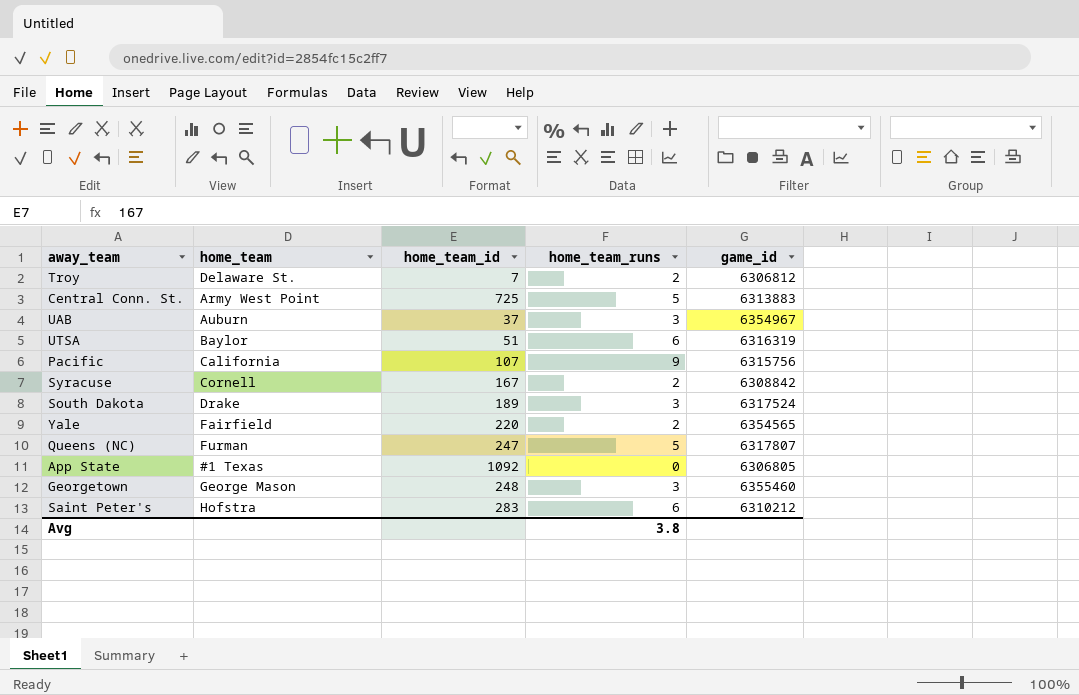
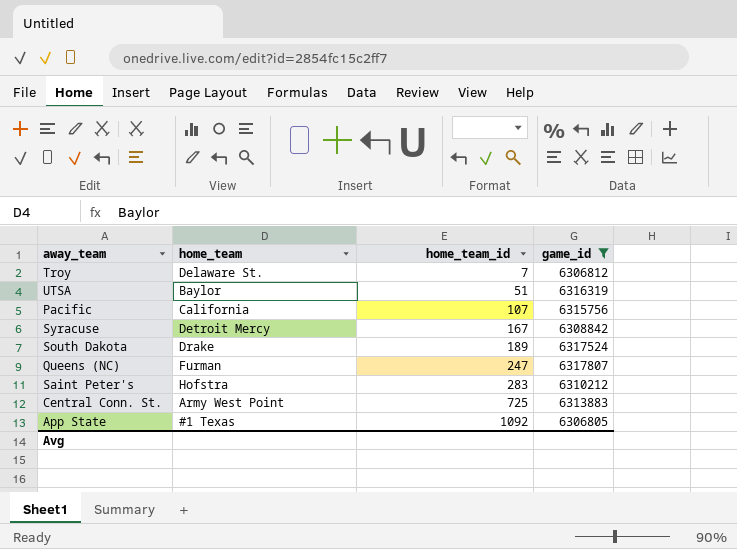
filter: none -> game_id <= 6317807
row order: none -> home_team_id ascending
column home_team_runs | position: 4 -> none
Syracuse | home_team: Cornell -> Detroit Mercy

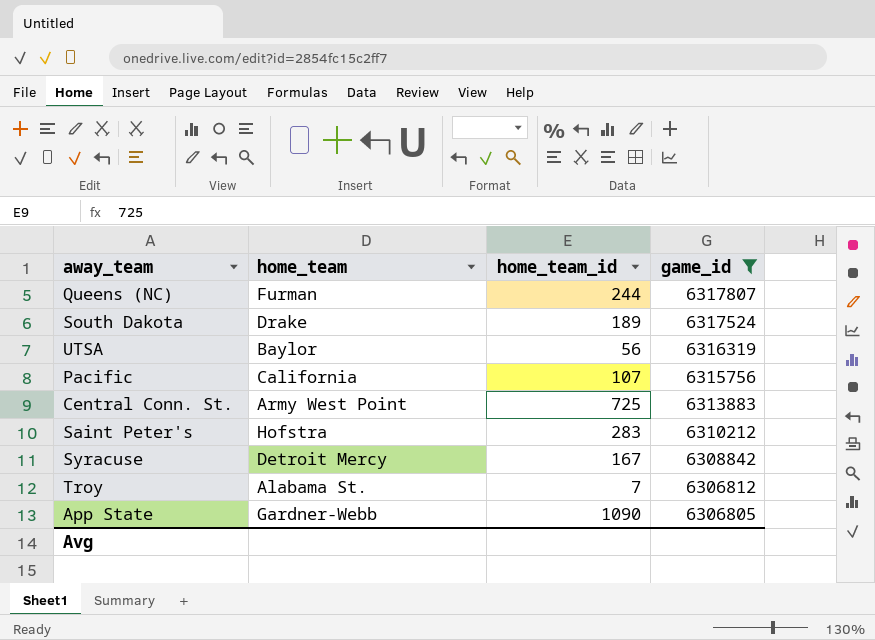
row order: home_team_id ascending -> game_id descending
Queens (NC) | home_team_id: 247 -> 244
UTSA | home_team_id: 51 -> 56
Troy | home_team: Delaware St. -> Alabama St.
App State | home_team: #1 Texas -> Gardner-Webb
App State | home_team_id: 1092 -> 1090

